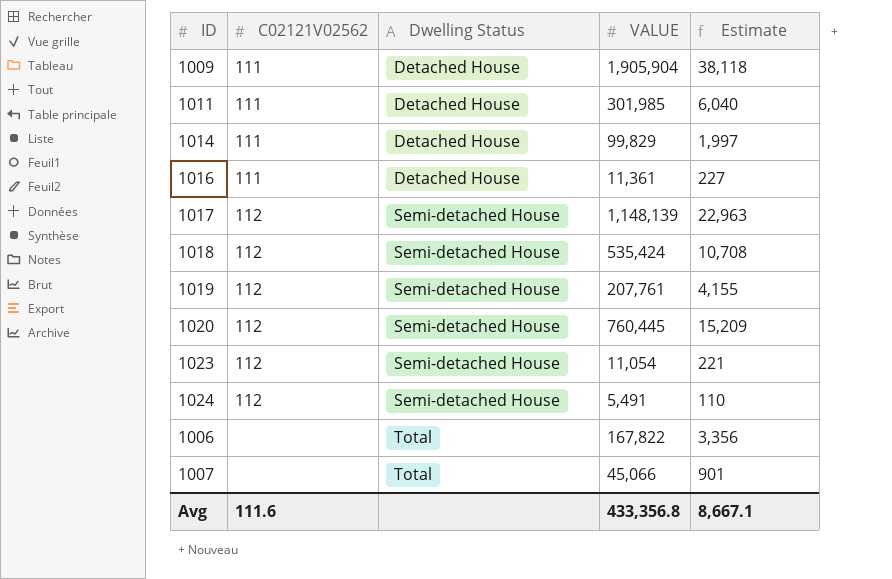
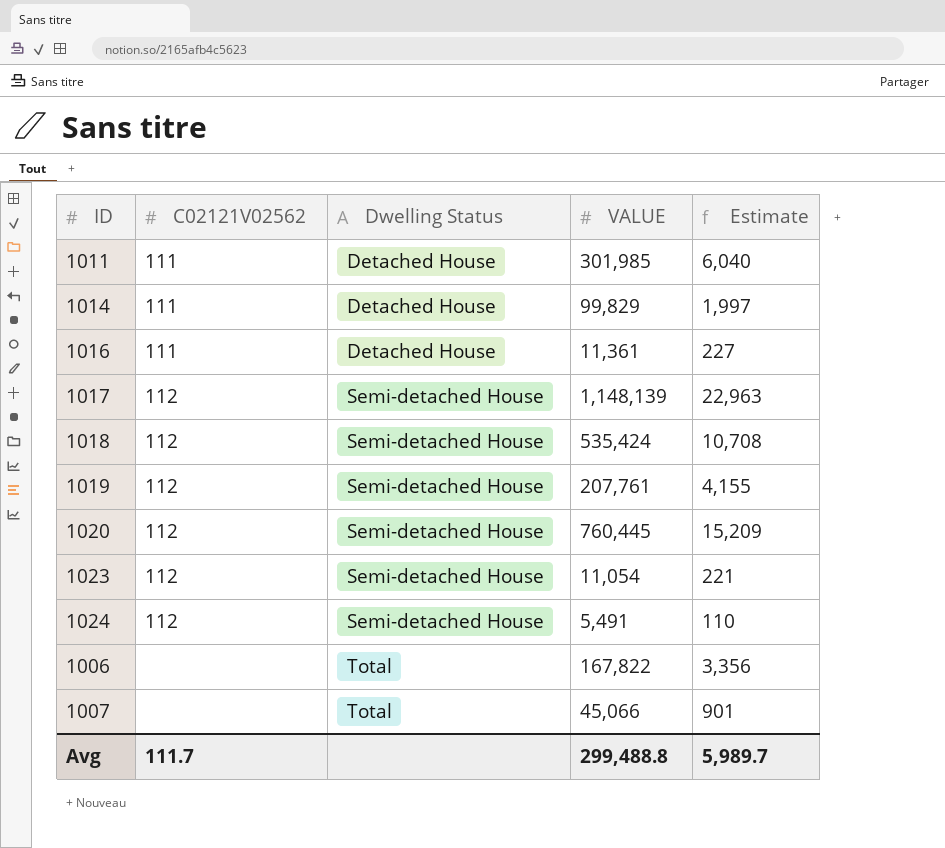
row 1009: 111 | Detached House | 1,905,904 | 38,118 -> none
Avg | C02121V02562: 111.6 -> 111.7
Avg | VALUE: 433,356.8 -> 299,488.8
Avg | Estimate: 8,667.1 -> 5,989.7

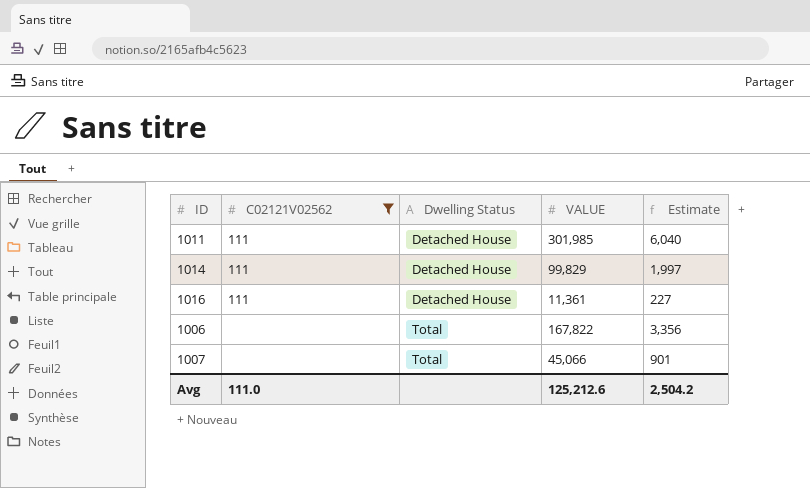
filter: none -> C02121V02562 != 112
Avg | C02121V02562: 111.7 -> 111.0
Avg | VALUE: 299,488.8 -> 125,212.6
Avg | Estimate: 5,989.7 -> 2,504.2

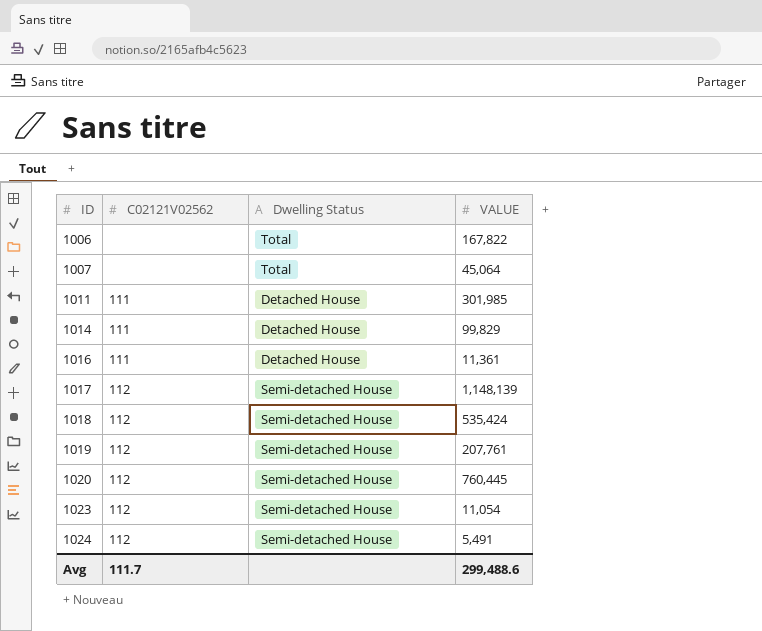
filter: C02121V02562 != 112 -> none
row order: Dwelling Status ascending -> ID ascending
column Estimate | formula: [VALUE] * 0.02 -> none
1007 | VALUE: 45,066 -> 45,064
Avg | C02121V02562: 111.0 -> 111.7
Avg | VALUE: 125,212.6 -> 299,488.6

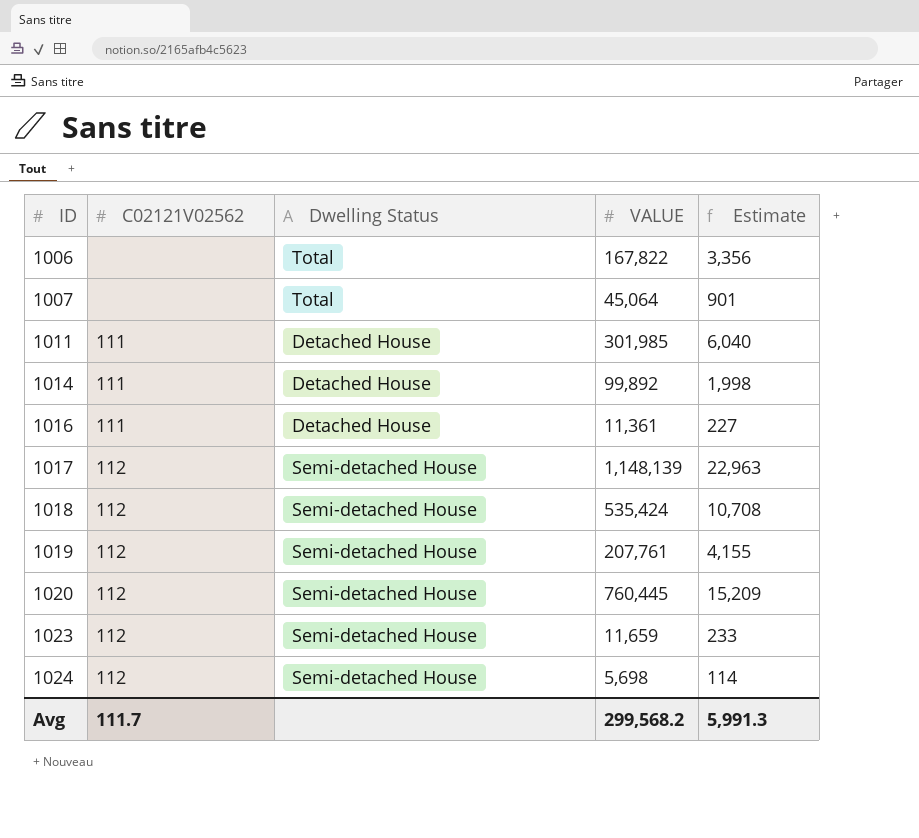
column Estimate | formula: none -> [VALUE] * 0.02
1014 | VALUE: 99,829 -> 99,892
1023 | VALUE: 11,054 -> 11,659
1024 | VALUE: 5,491 -> 5,698
Avg | VALUE: 299,488.6 -> 299,568.2

